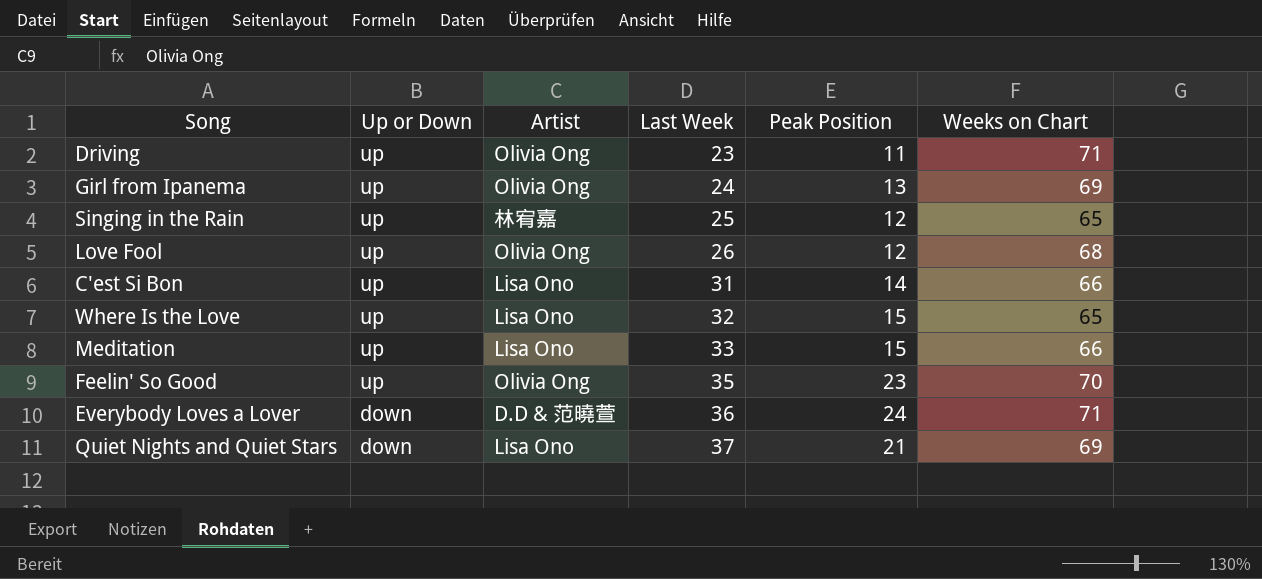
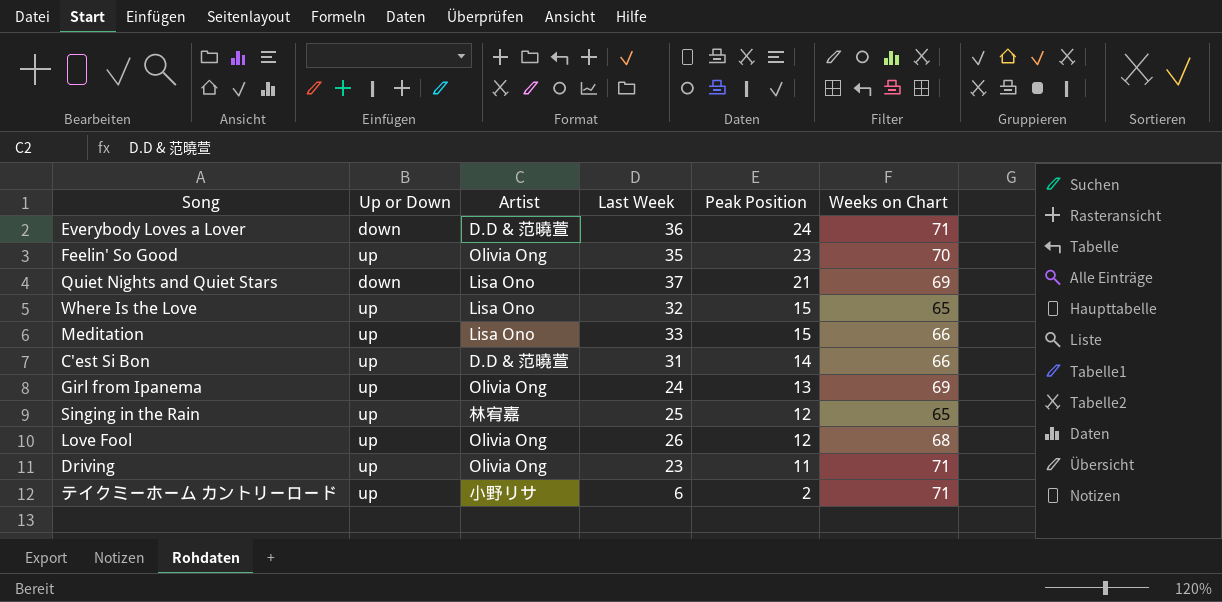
row order: Up or Down descending -> Peak Position descending
C'est Si Bon | Artist: Lisa Ono -> D.D & 范曉萱
row テイクミーホーム カントリーロード: none -> up | 小野リサ | 6 | 2 | 71

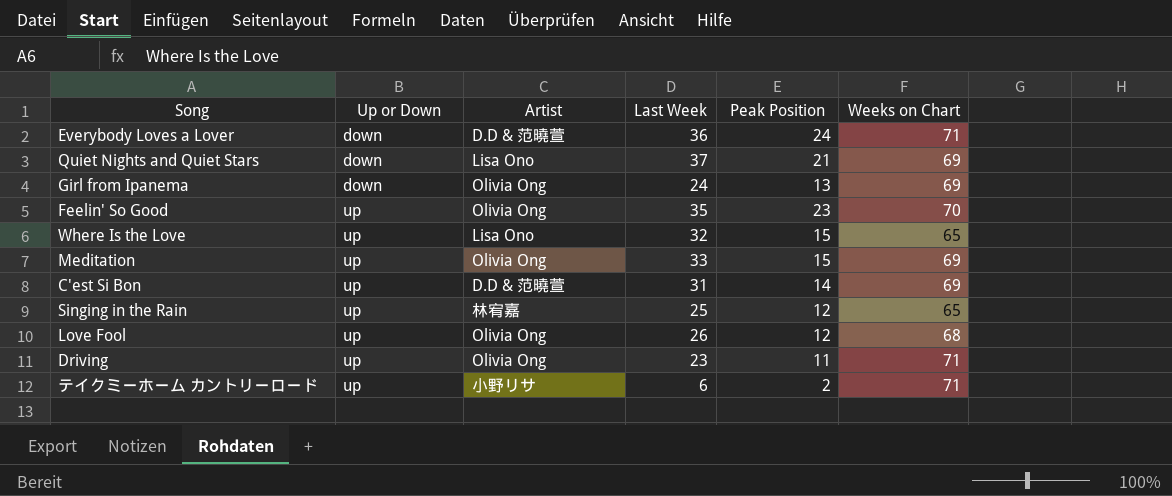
row order: Peak Position descending -> Up or Down ascending
Girl from Ipanema | Up or Down: up -> down
Meditation | Artist: Lisa Ono -> Olivia Ong
Meditation | Weeks on Chart: 66 -> 69
C'est Si Bon | Weeks on Chart: 66 -> 69

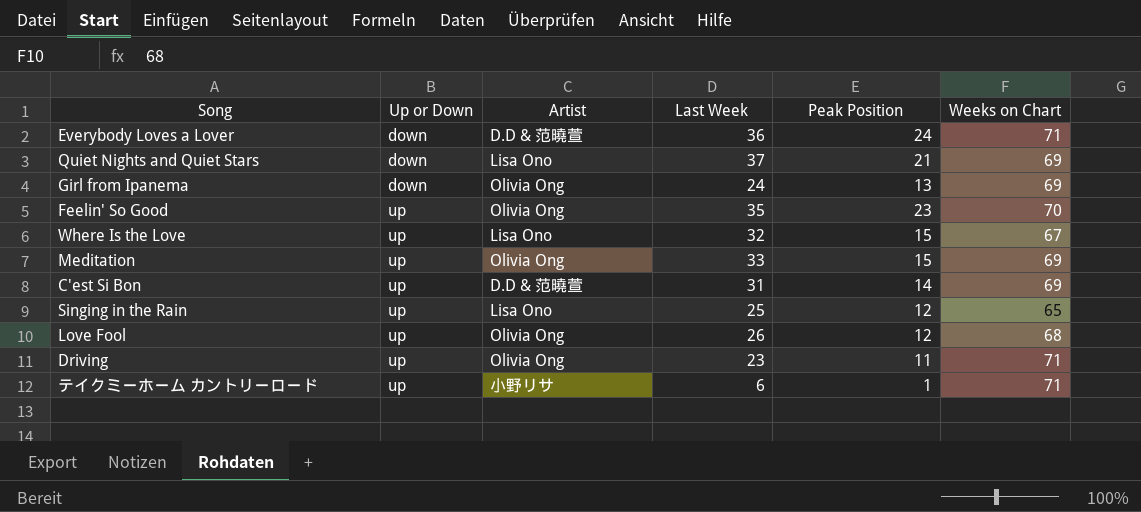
Where Is the Love | Weeks on Chart: 65 -> 67
Singing in the Rain | Artist: 林宥嘉 -> Lisa Ono
テイクミーホーム カントリーロード | Peak Position: 2 -> 1

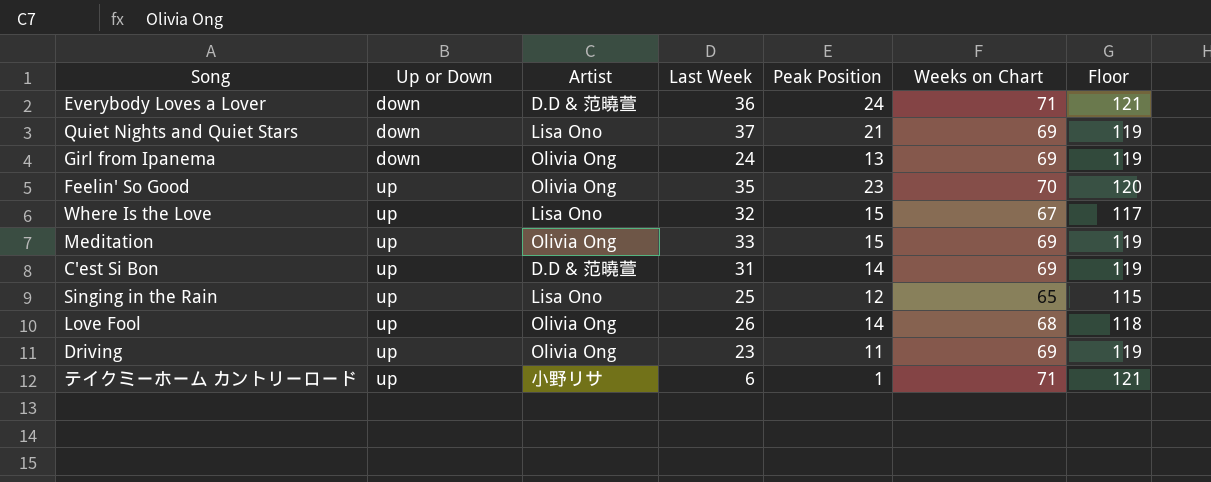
column Floor | formula: none -> [Weeks on Chart] + 50
Love Fool | Peak Position: 12 -> 14
Driving | Weeks on Chart: 71 -> 69

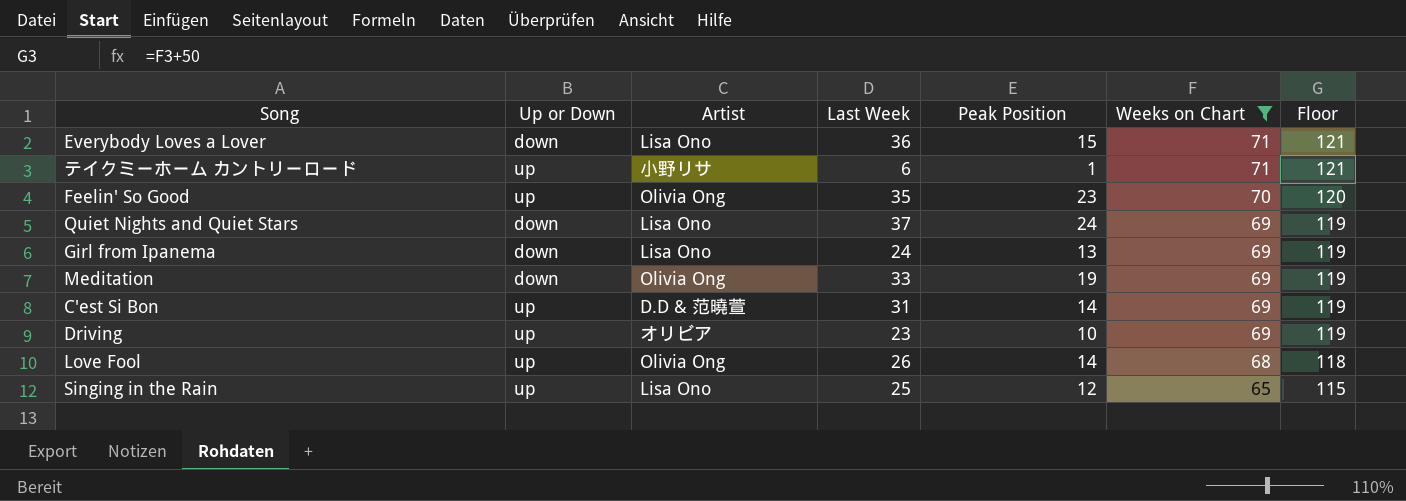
filter: none -> Weeks on Chart != 67
row order: Up or Down ascending -> Weeks on Chart descending
Everybody Loves a Lover | Artist: D.D & 范曉萱 -> Lisa Ono
Everybody Loves a Lover | Peak Position: 24 -> 15
Quiet Nights and Quiet Stars | Peak Position: 21 -> 24
Girl from Ipanema | Artist: Olivia Ong -> Lisa Ono
Meditation | Up or Down: up -> down
Meditation | Peak Position: 15 -> 19
Driving | Artist: Olivia Ong -> オリビア
Driving | Peak Position: 11 -> 10

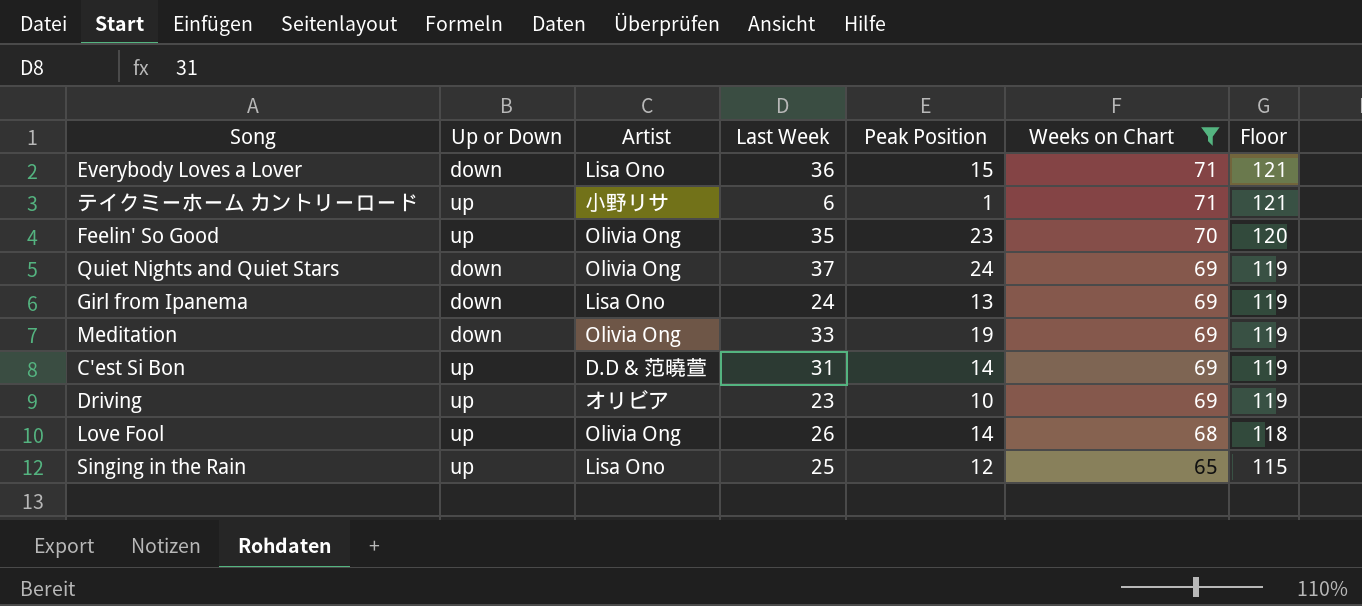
Quiet Nights and Quiet Stars | Artist: Lisa Ono -> Olivia Ong

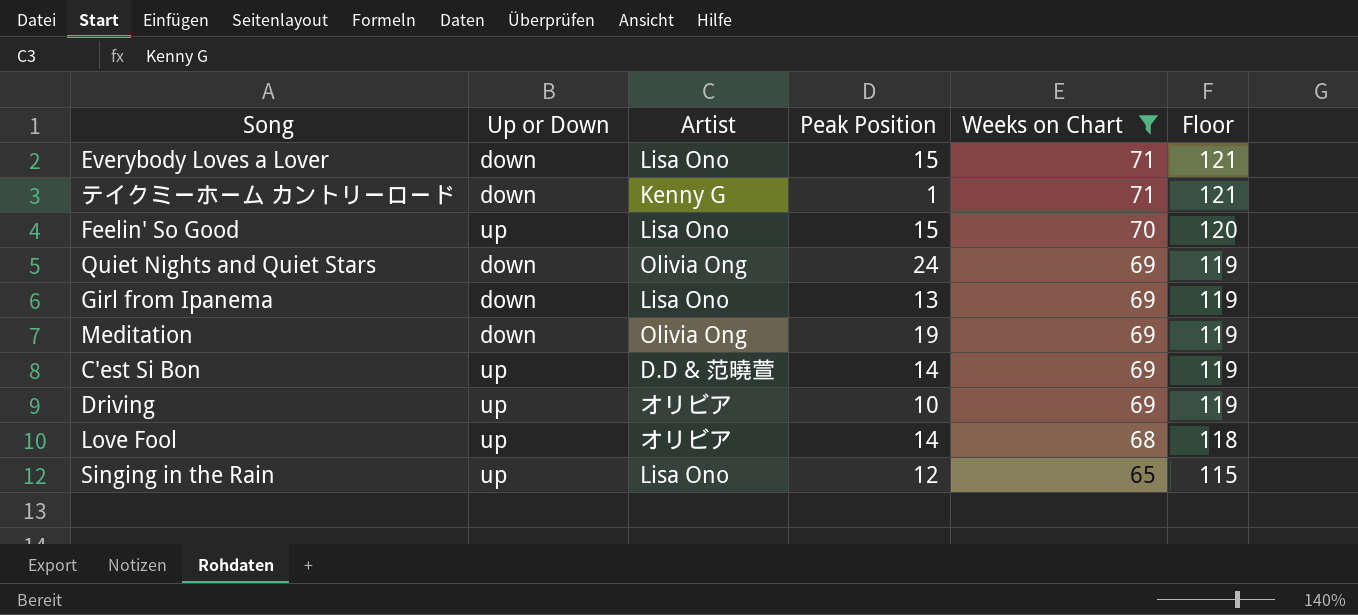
column Last Week | position: 4 -> none
テイクミーホーム カントリーロード | Up or Down: up -> down
テイクミーホーム カントリーロード | Artist: 小野リサ -> Kenny G
Feelin' So Good | Artist: Olivia Ong -> Lisa Ono
Feelin' So Good | Peak Position: 23 -> 15
Love Fool | Artist: Olivia Ong -> オリビア

